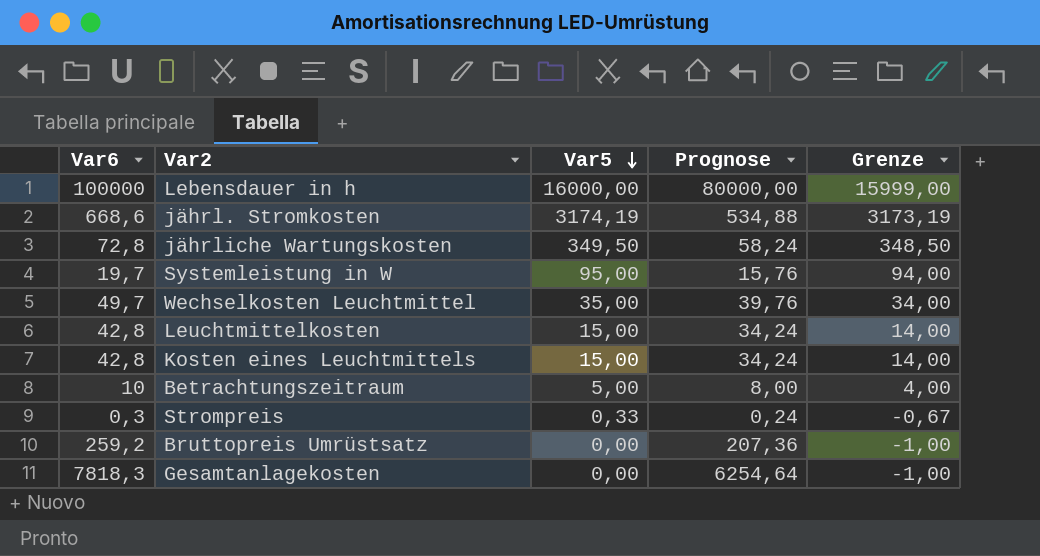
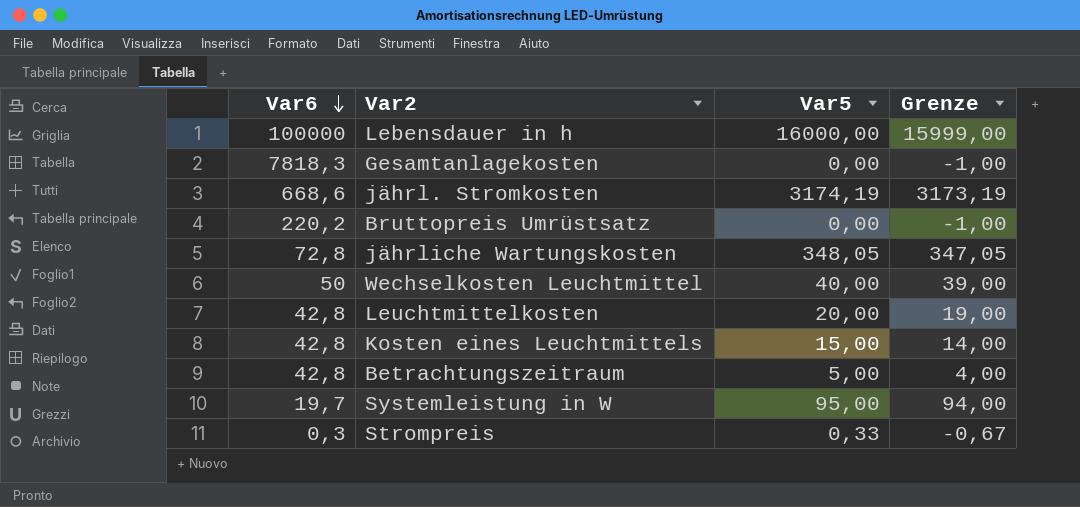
row order: Var5 descending -> Var6 descending
column Prognose | formula: [Var6] * 0,8 -> none
Bruttopreis Umrüstsatz | Var6: 259,2 -> 220,2
jährliche Wartungskosten | Var5: 349,50 -> 348,05
jährliche Wartungskosten | Grenze: 348,50 -> 347,05
Wechselkosten Leuchtmittel | Var6: 49,7 -> 50
Wechselkosten Leuchtmittel | Var5: 35,00 -> 40,00
Wechselkosten Leuchtmittel | Grenze: 34,00 -> 39,00
Leuchtmittelkosten | Var5: 15,00 -> 20,00
Leuchtmittelkosten | Grenze: 14,00 -> 19,00
Betrachtungszeitraum | Var6: 10 -> 42,8

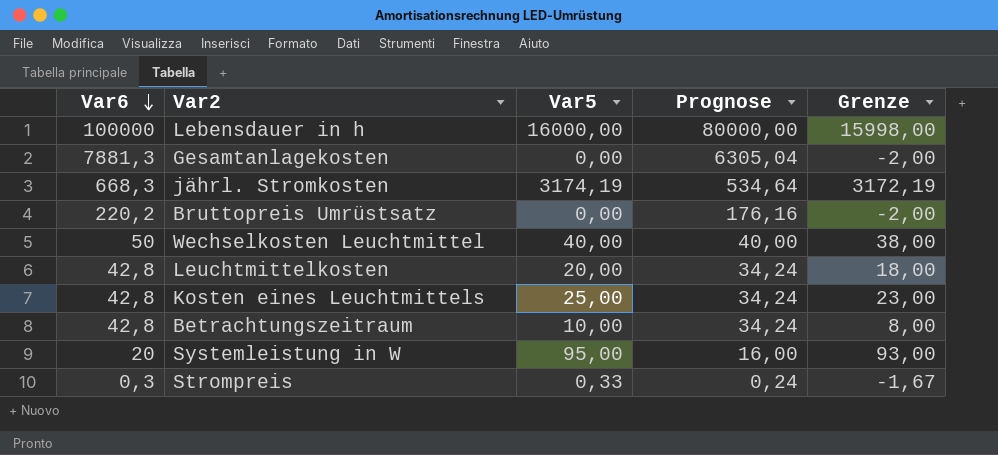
column Prognose | formula: none -> [Var6] * 0,8
column Grenze | formula: [Var5] - 1 -> [Var5] - 2
row jährliche Wartungskosten: 72,8 | 348,05 | 347,05 -> none
Gesamtanlagekosten | Var6: 7818,3 -> 7881,3
jährl. Stromkosten | Var6: 668,6 -> 668,3
Kosten eines Leuchtmittels | Var5: 15,00 -> 25,00
Betrachtungszeitraum | Var5: 5,00 -> 10,00
Systemleistung in W | Var6: 19,7 -> 20

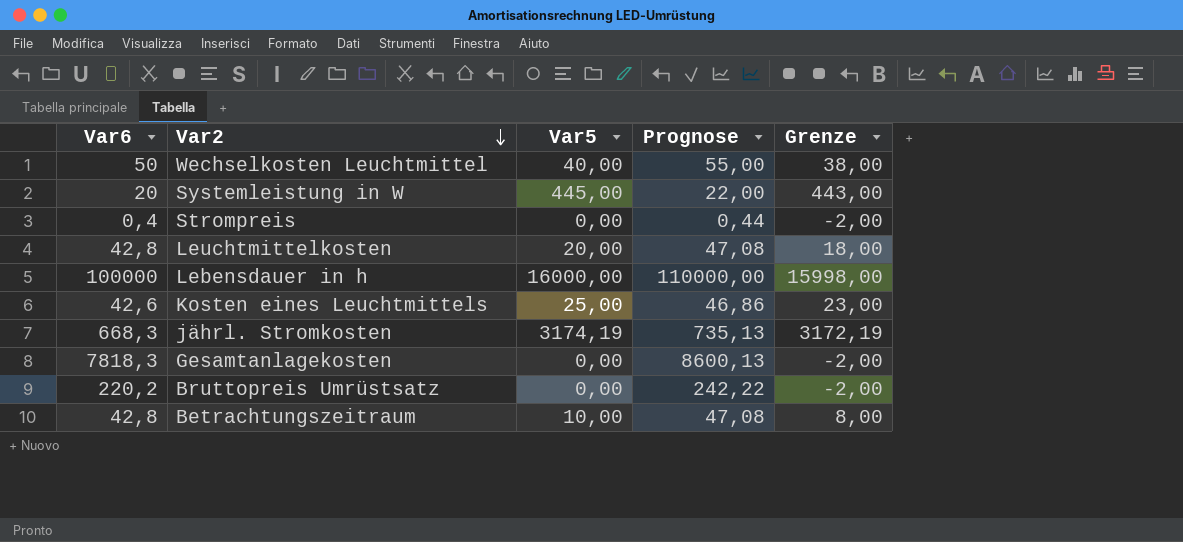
row order: Var6 descending -> Var2 descending
column Prognose | formula: [Var6] * 0,8 -> [Var6] * 1,1
Systemleistung in W | Var5: 95,00 -> 445,00
Systemleistung in W | Grenze: 93,00 -> 443,00
Strompreis | Var6: 0,3 -> 0,4
Strompreis | Var5: 0,33 -> 0,00
Strompreis | Grenze: -1,67 -> -2,00
Kosten eines Leuchtmittels | Var6: 42,8 -> 42,6
Gesamtanlagekosten | Var6: 7881,3 -> 7818,3

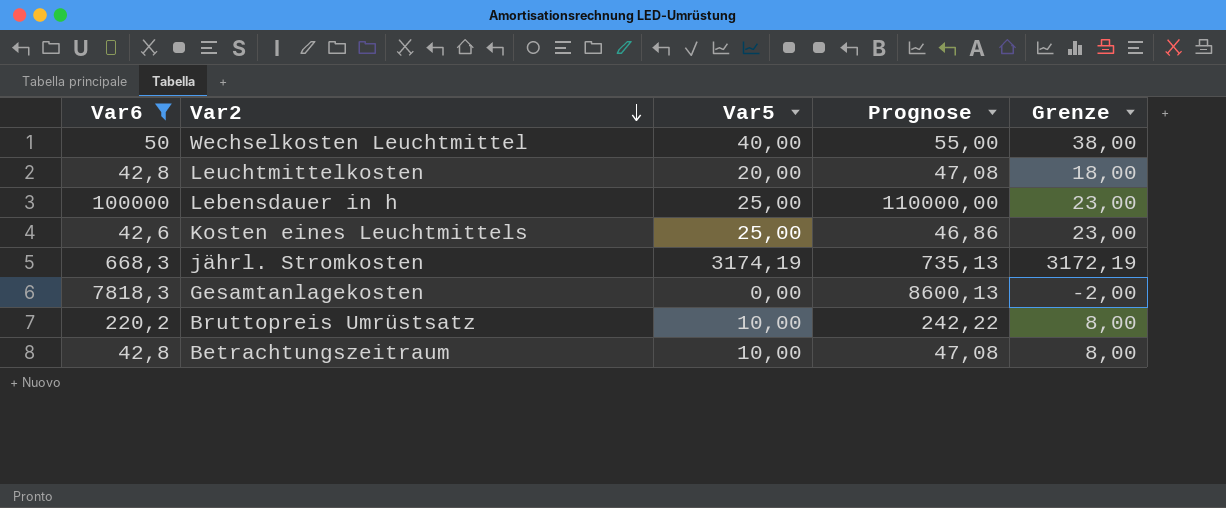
filter: none -> Var6 >= 42,6
Lebensdauer in h | Var5: 16000,00 -> 25,00
Lebensdauer in h | Grenze: 15998,00 -> 23,00
Bruttopreis Umrüstsatz | Var5: 0,00 -> 10,00
Bruttopreis Umrüstsatz | Grenze: -2,00 -> 8,00

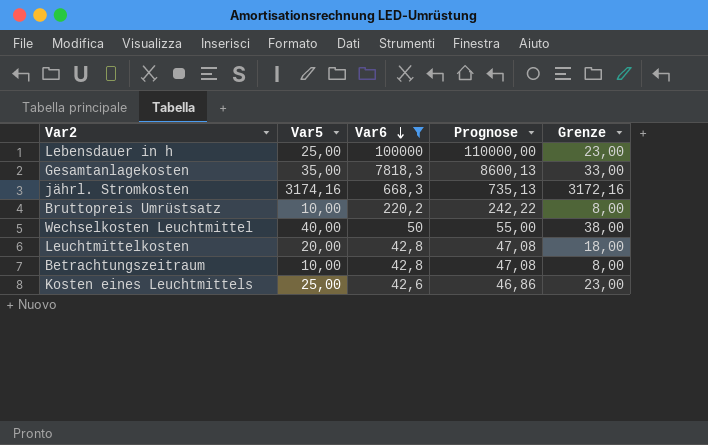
row order: Var2 descending -> Var6 descending
column Var6 | position: 1 -> 3
Gesamtanlagekosten | Var5: 0,00 -> 35,00
Gesamtanlagekosten | Grenze: -2,00 -> 33,00
jährl. Stromkosten | Var5: 3174,19 -> 3174,16
jährl. Stromkosten | Grenze: 3172,19 -> 3172,16

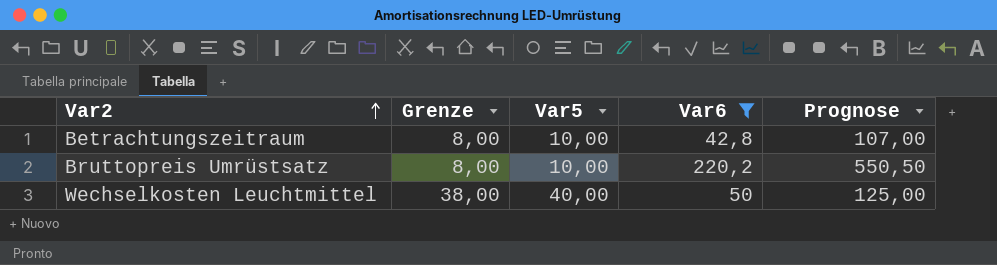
row order: Var6 descending -> Var2 ascending
column Grenze | position: 5 -> 2
column Prognose | formula: [Var6] * 1,1 -> [Var6] * 2,5
row Lebensdauer in h: 25,00 | 100000 | 110000,00 | 23,00 -> none
row Gesamtanlagekosten: 35,00 | 7818,3 | 8600,13 | 33,00 -> none
row jährl. Stromkosten: 3174,16 | 668,3 | 735,13 | 3172,16 -> none
row Leuchtmittelkosten: 20,00 | 42,8 | 47,08 | 18,00 -> none
row Kosten eines Leuchtmittels: 25,00 | 42,6 | 46,86 | 23,00 -> none

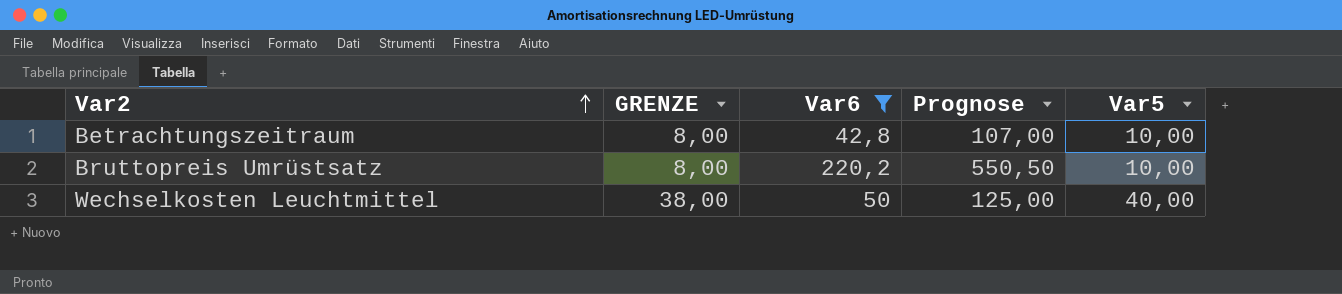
column name: Grenze -> GRENZE
column Var5 | position: 3 -> 5

